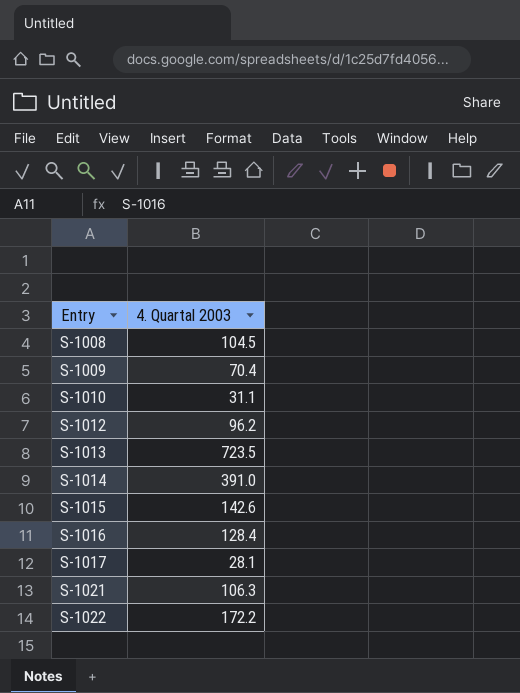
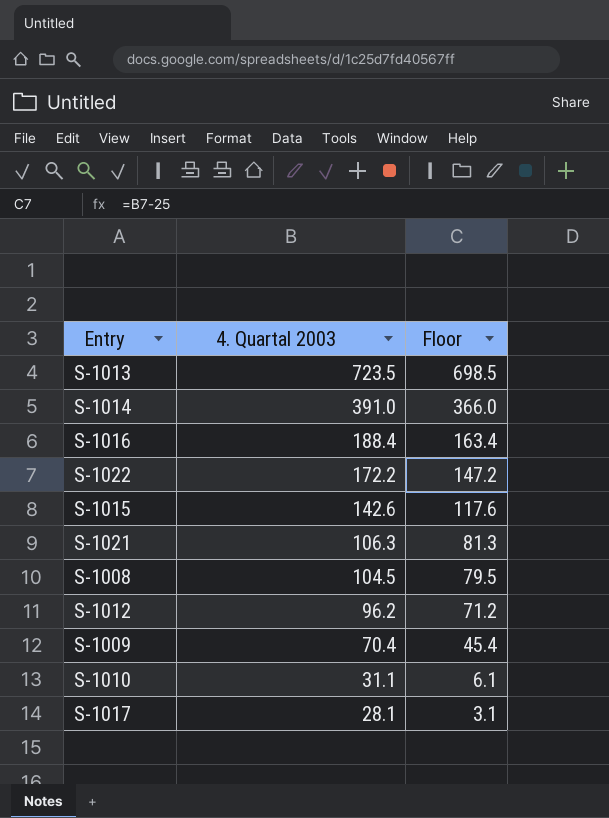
row order: Entry ascending -> 4. Quartal 2003 descending
column Floor | formula: none -> [4. Quartal 2003] - 25
S-1016 | 4. Quartal 2003: 128.4 -> 188.4

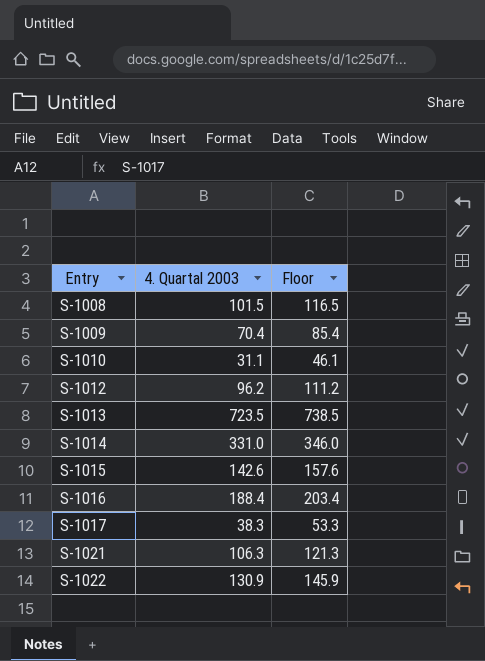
row order: 4. Quartal 2003 descending -> Entry ascending
column Floor | formula: [4. Quartal 2003] - 25 -> [4. Quartal 2003] + 15
S-1008 | 4. Quartal 2003: 104.5 -> 101.5
S-1014 | 4. Quartal 2003: 391.0 -> 331.0
S-1017 | 4. Quartal 2003: 28.1 -> 38.3
S-1022 | 4. Quartal 2003: 172.2 -> 130.9

